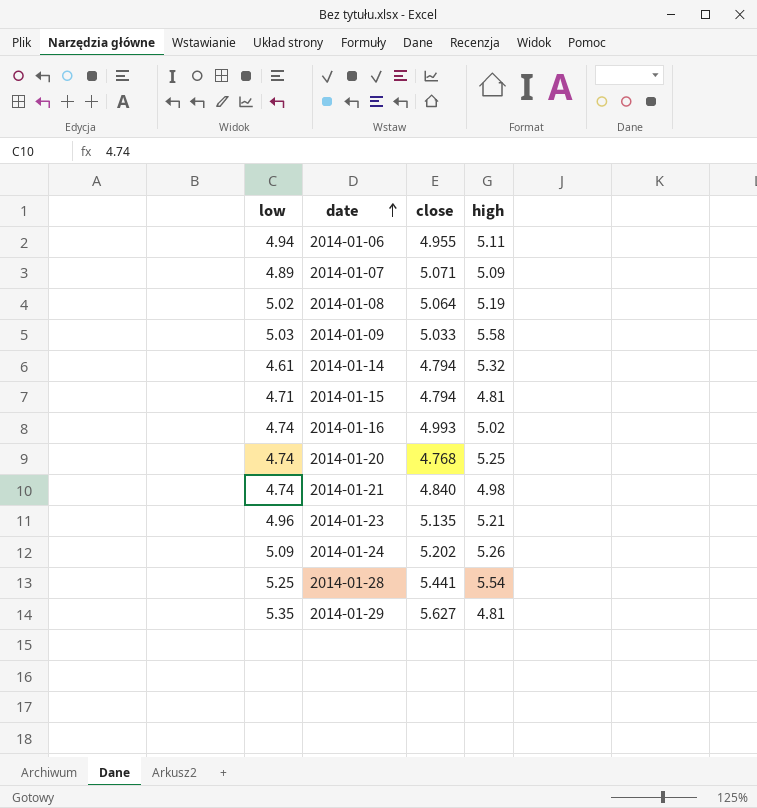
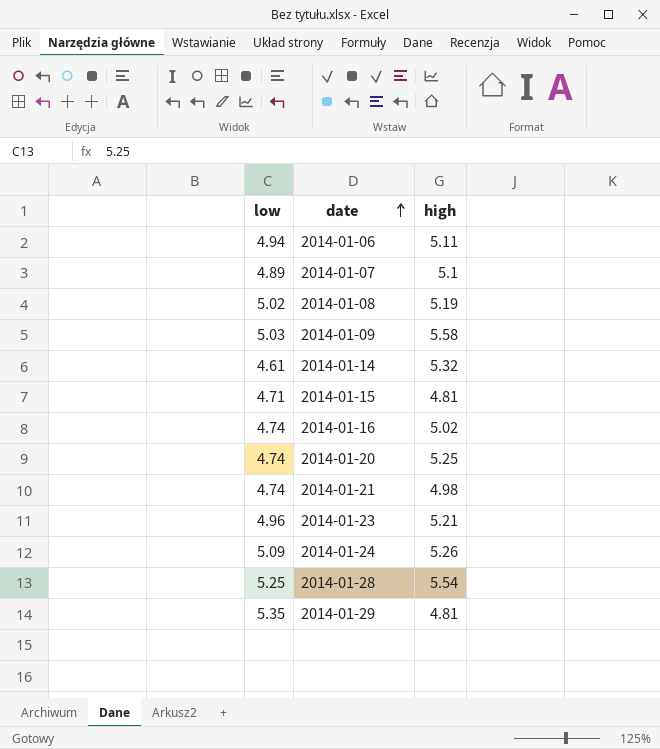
column close | position: 3 -> none
2014-01-07 | high: 5.09 -> 5.1

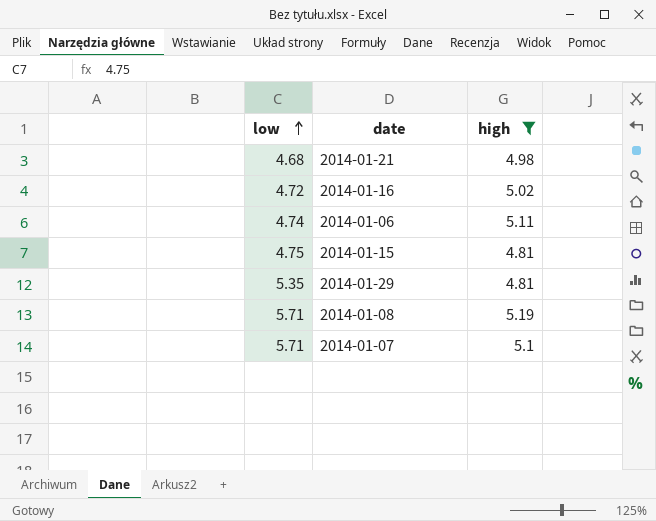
filter: none -> high <= 5.19
row order: date ascending -> low ascending
2014-01-21 | low: 4.74 -> 4.68
2014-01-16 | low: 4.74 -> 4.72
2014-01-06 | low: 4.94 -> 4.74
2014-01-15 | low: 4.71 -> 4.75
2014-01-08 | low: 5.02 -> 5.71
2014-01-07 | low: 4.89 -> 5.71

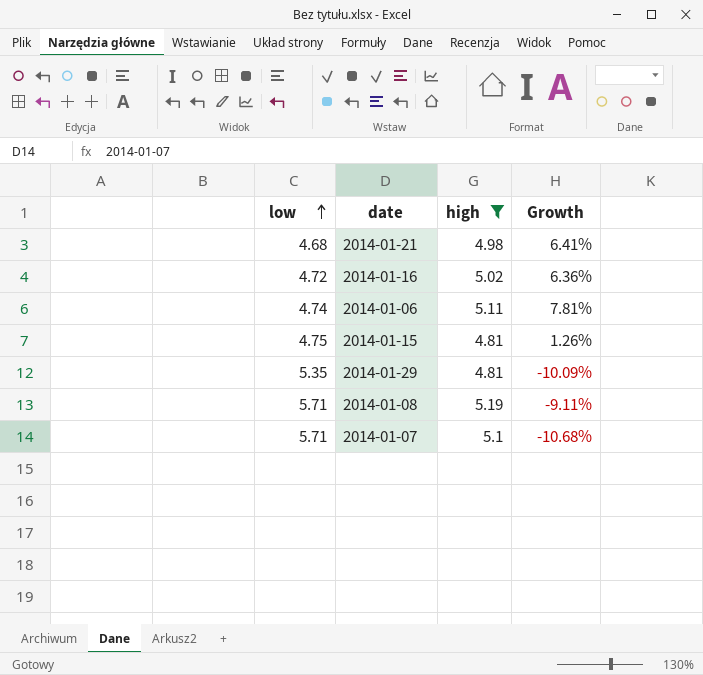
column Growth | formula: none -> ([high] - [low]) / [low]

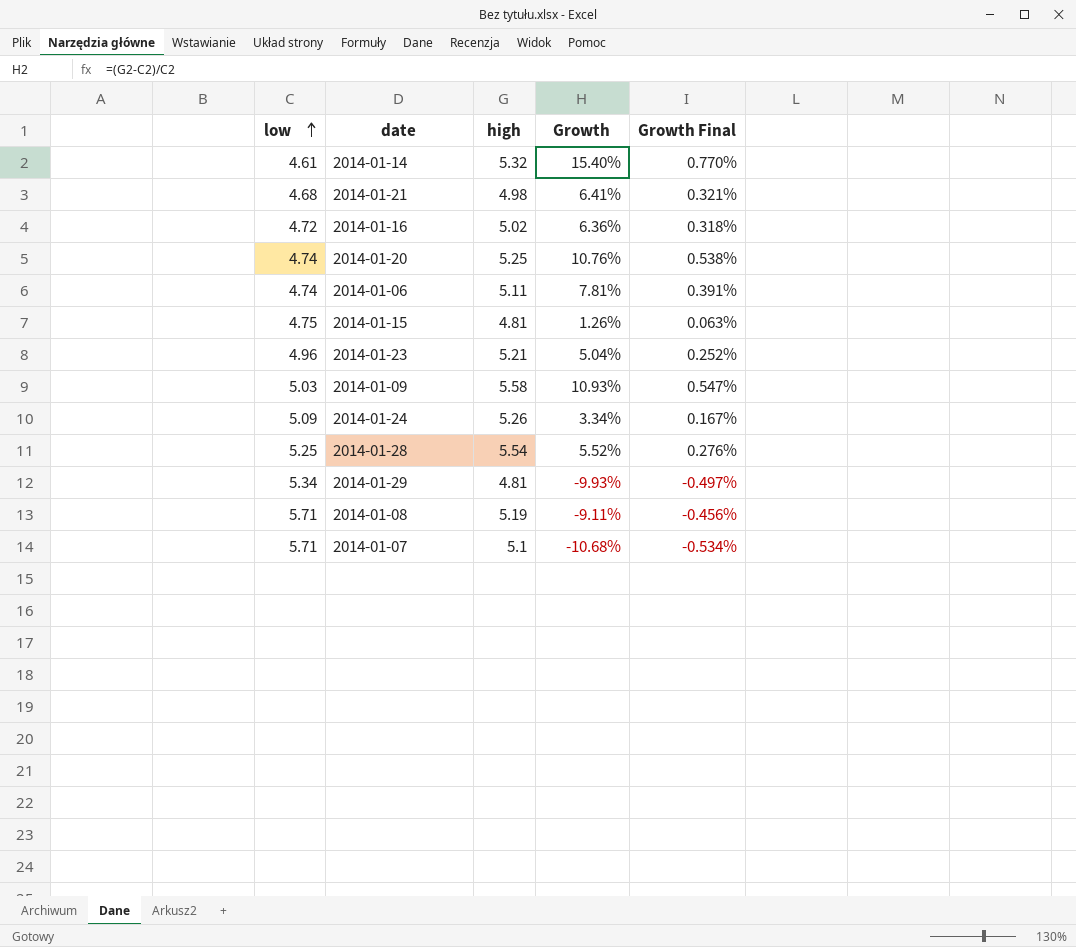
filter: high <= 5.19 -> none
column Growth Final | formula: none -> [Growth] * 0.05
2014-01-29 | low: 5.35 -> 5.34
2014-01-29 | Growth: -10.09% -> -9.93%

